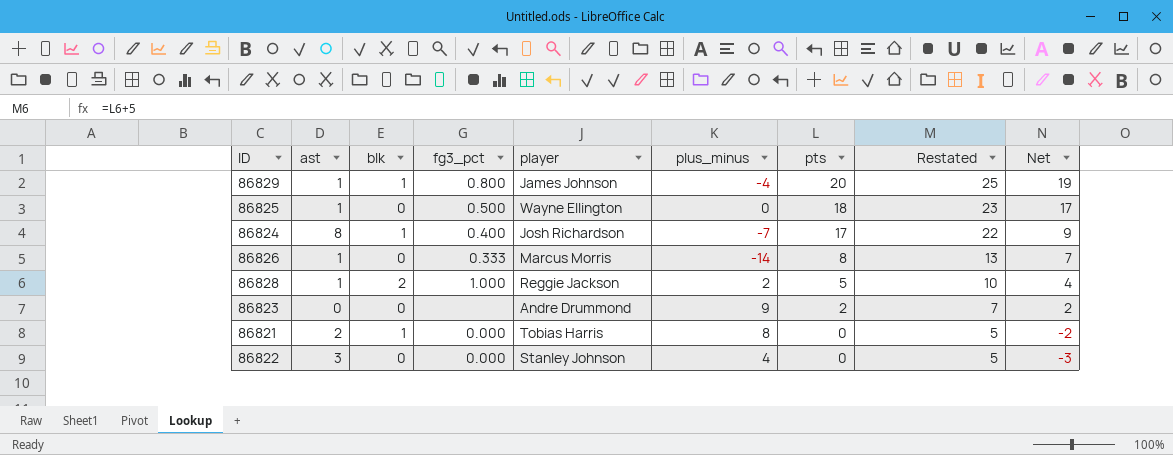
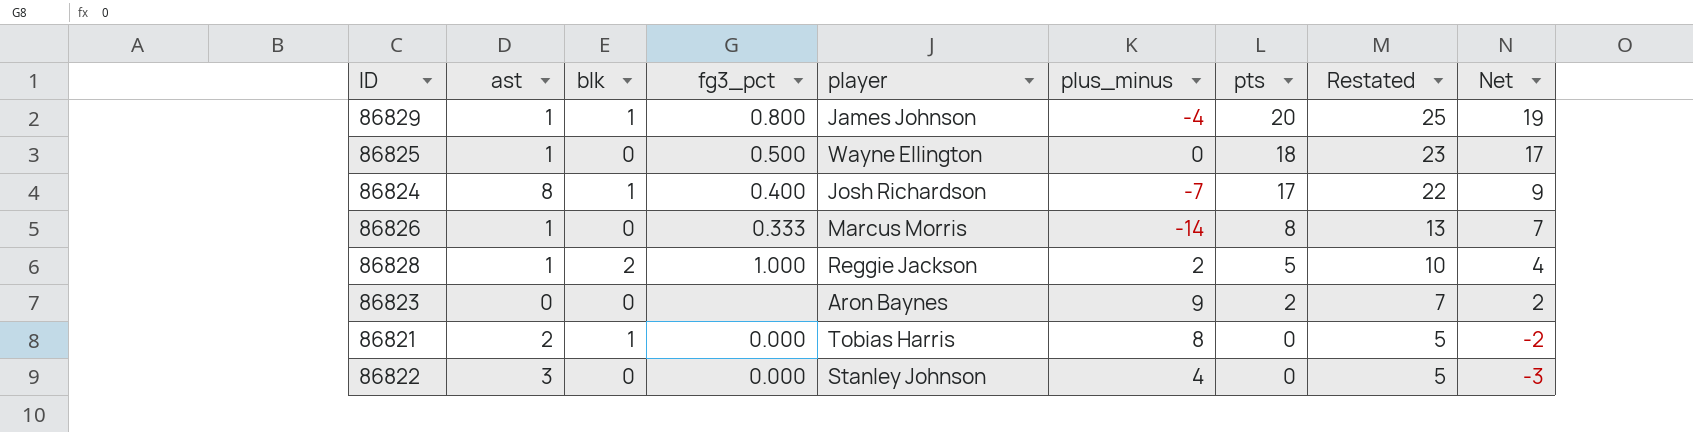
86823 | player: Andre Drummond -> Aron Baynes

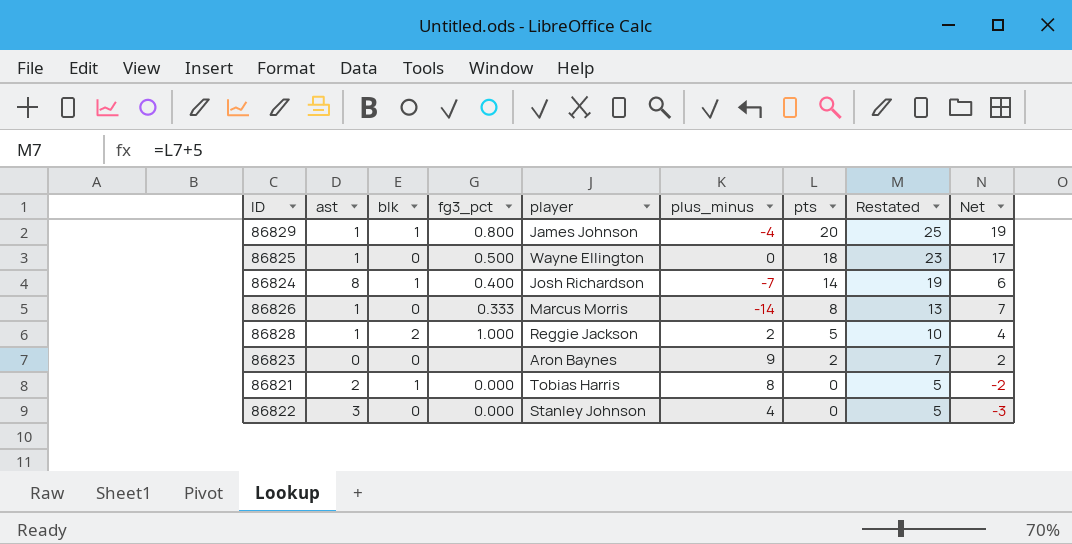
86824 | pts: 17 -> 14
86824 | Restated: 22 -> 19
86824 | Net: 9 -> 6

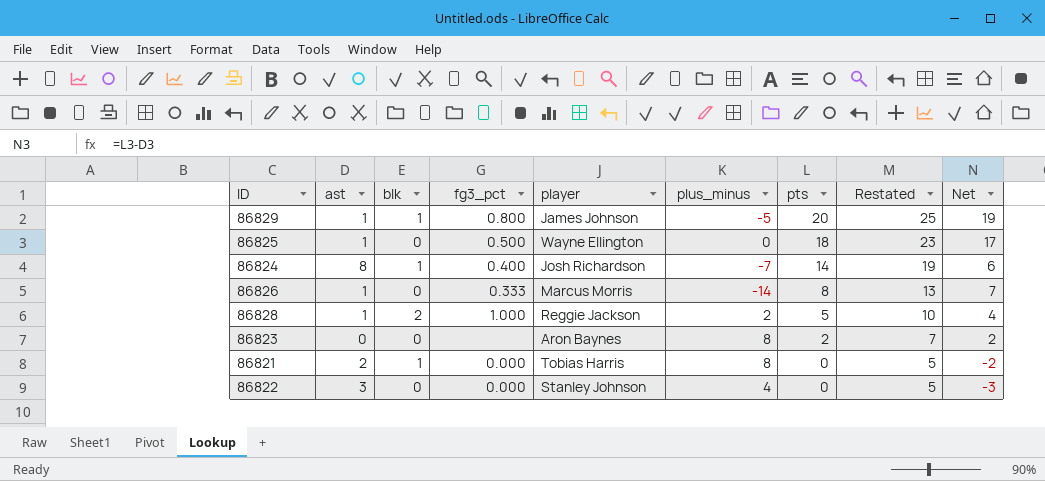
86829 | plus_minus: -4 -> -5
86823 | plus_minus: 9 -> 8

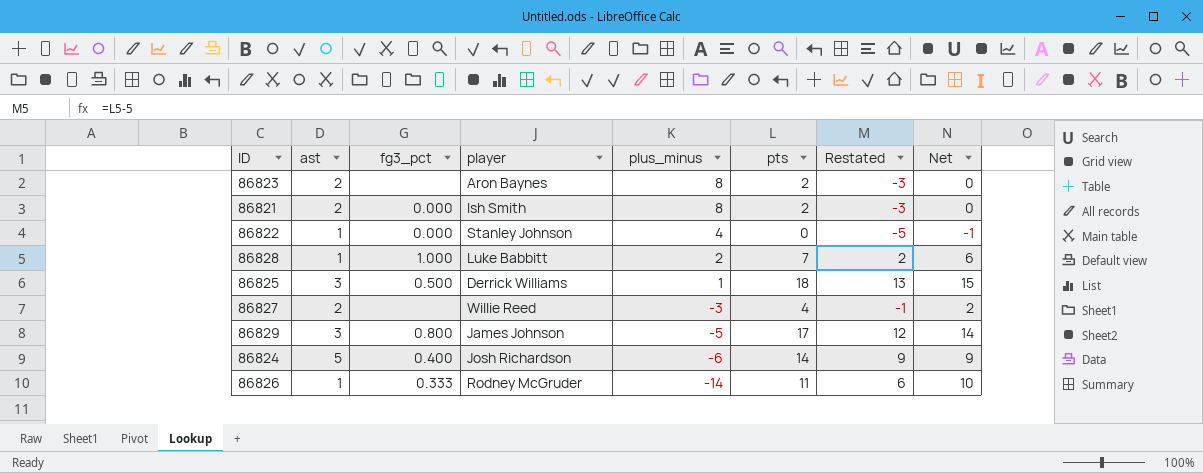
row order: pts descending -> plus_minus descending
column blk | position: 3 -> none
column Restated | formula: [pts] + 5 -> [pts] - 5
86823 | ast: 0 -> 2
86823 | Net: 2 -> 0
86821 | player: Tobias Harris -> Ish Smith
86821 | pts: 0 -> 2
86821 | Net: -2 -> 0
86822 | ast: 3 -> 1
86822 | Net: -3 -> -1
86828 | player: Reggie Jackson -> Luke Babbitt
86828 | pts: 5 -> 7
86828 | Net: 4 -> 6
86825 | ast: 1 -> 3
86825 | player: Wayne Ellington -> Derrick Williams
86825 | plus_minus: 0 -> 1
86825 | Net: 17 -> 15
row 86827: none -> 2 | none | Willie Reed | -3 | 4 | -1 | 2
86829 | ast: 1 -> 3
86829 | pts: 20 -> 17
86829 | Net: 19 -> 14
86824 | ast: 8 -> 5
86824 | plus_minus: -7 -> -6
86824 | Net: 6 -> 9
86826 | player: Marcus Morris -> Rodney McGruder
86826 | pts: 8 -> 11
86826 | Net: 7 -> 10

